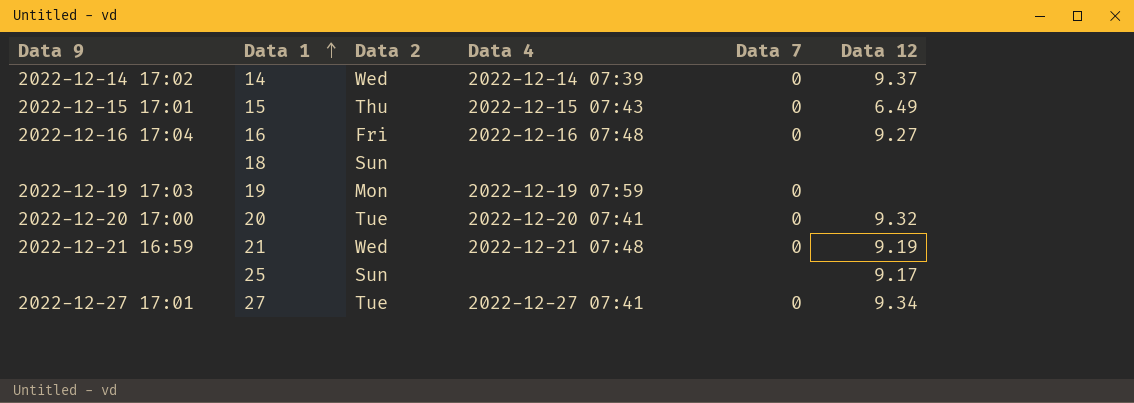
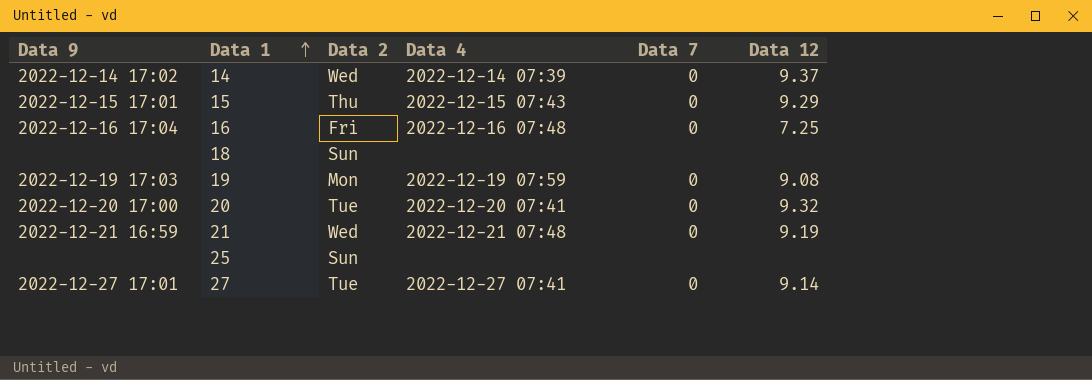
15 | Data 12: 6.49 -> 9.29
16 | Data 12: 9.27 -> 7.25
19 | Data 12: none -> 9.08
25 | Data 12: 9.17 -> none
27 | Data 12: 9.34 -> 9.14

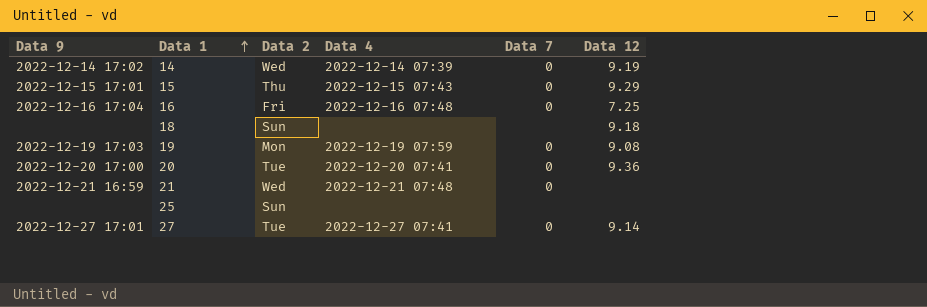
14 | Data 12: 9.37 -> 9.19
18 | Data 12: none -> 9.18
20 | Data 12: 9.32 -> 9.36
21 | Data 12: 9.19 -> none

